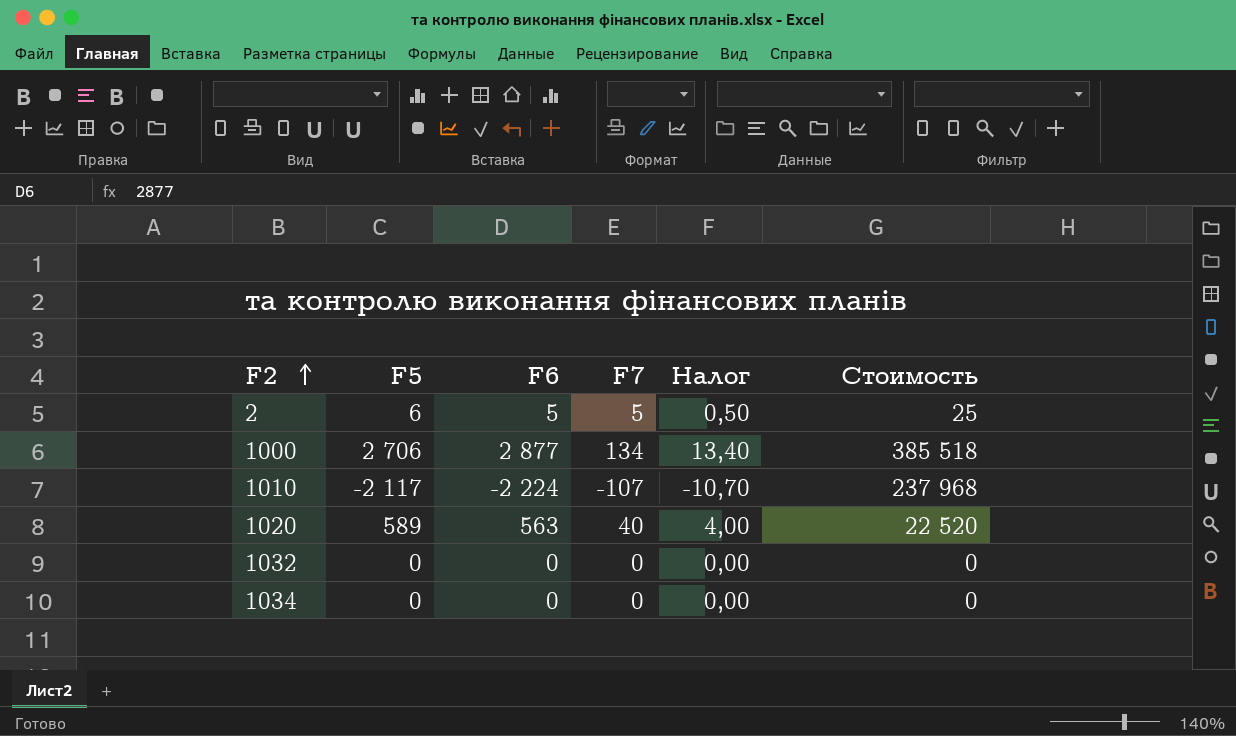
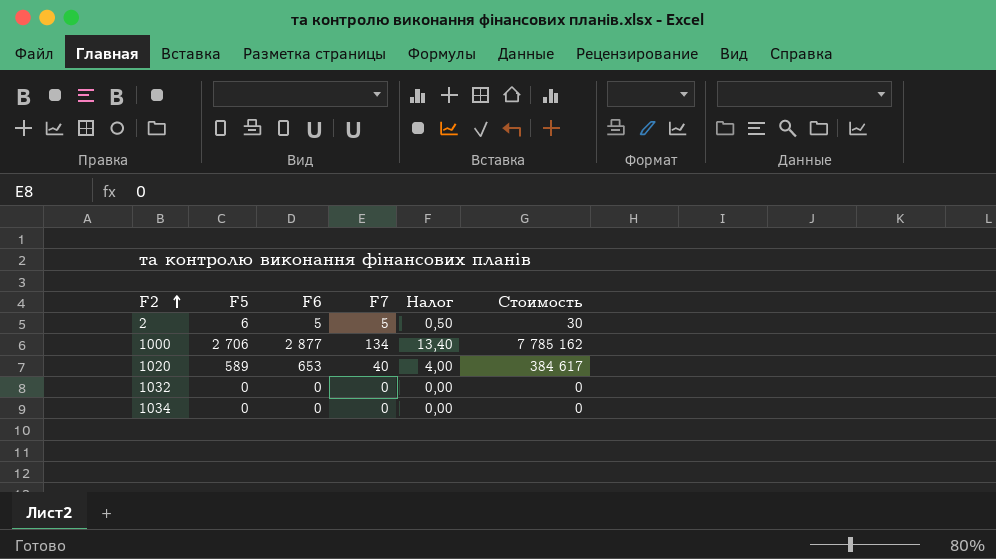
column Стоимость | formula: [F6] * [F7] -> [F5] * [F6]
row 1010: -2 117 | -2 224 | -107 | -10,70 | 237 968 -> none
1020 | F6: 563 -> 653

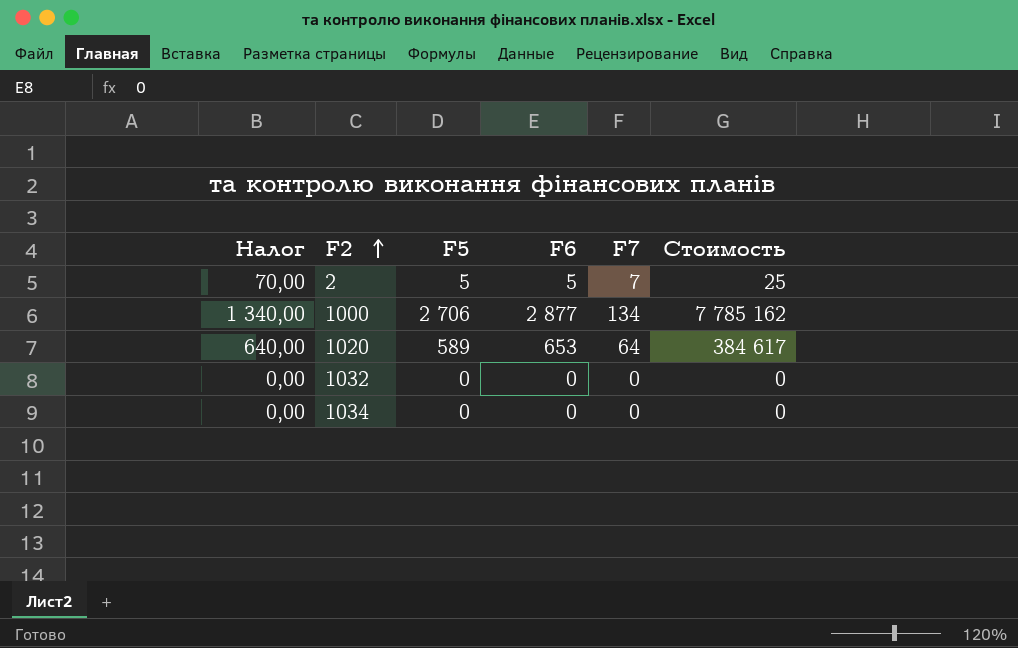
column Налог | formula: [F7] * 0,1 -> [F7] * 10
column Налог | position: 5 -> 1
2 | F5: 6 -> 5
2 | F7: 5 -> 7
2 | Стоимость: 30 -> 25
1020 | F7: 40 -> 64

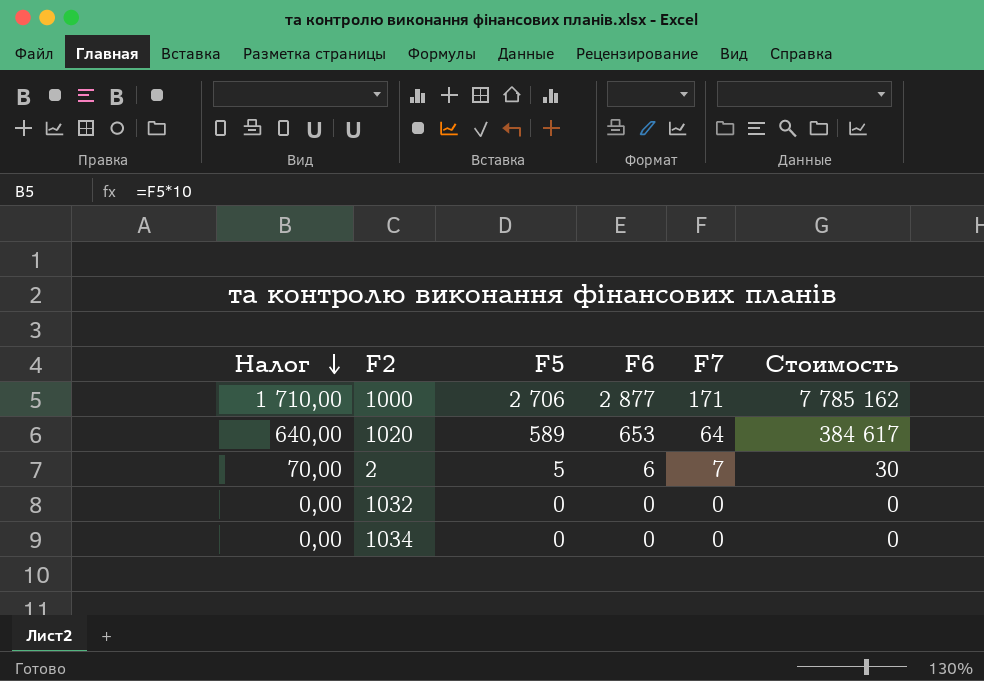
row order: F2 ascending -> Налог descending
1000 | Налог: 1 340,00 -> 1 710,00
1000 | F7: 134 -> 171
2 | F6: 5 -> 6
2 | Стоимость: 25 -> 30

